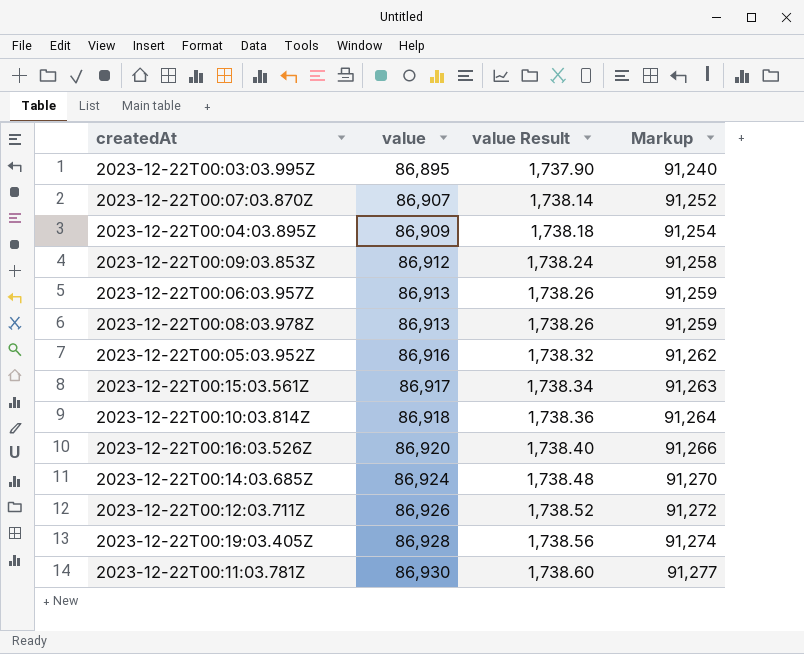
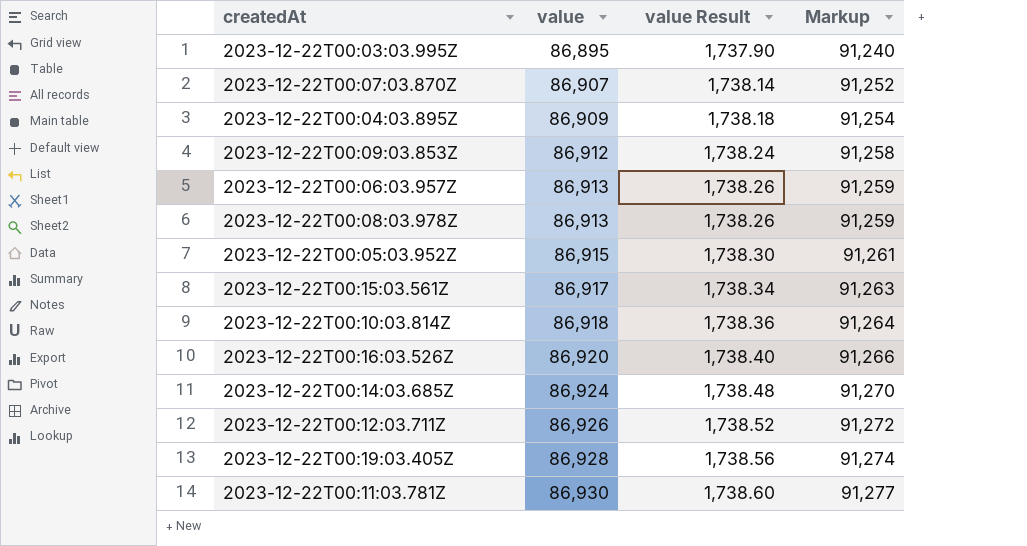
2023-12-22T00:05:03.952Z | value: 86,916 -> 86,915
2023-12-22T00:05:03.952Z | value Result: 1,738.32 -> 1,738.30
2023-12-22T00:05:03.952Z | Markup: 91,262 -> 91,261

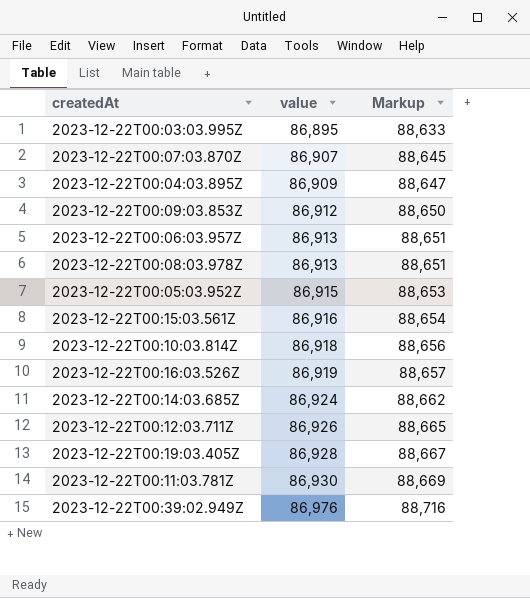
column value Result | formula: [value] * 0.02 -> none
column Markup | formula: [value] * 1.05 -> [value] * 1.02
2023-12-22T00:15:03.561Z | value: 86,917 -> 86,916
2023-12-22T00:16:03.526Z | value: 86,920 -> 86,919
row 2023-12-22T00:39:02.949Z: none -> 86,976 | 88,716

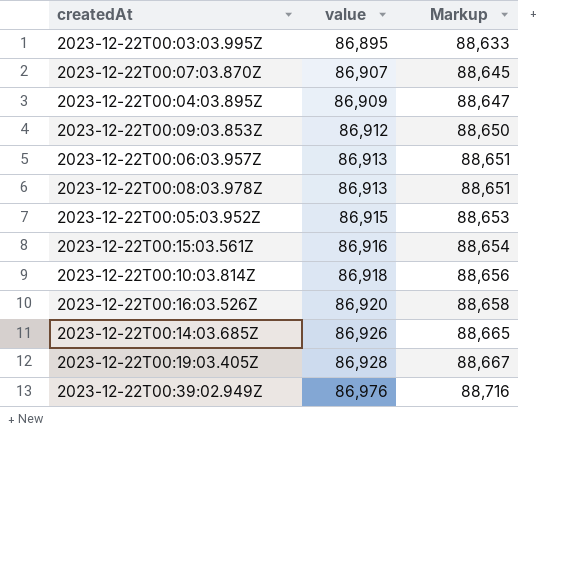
row 2023-12-22T00:12:03.711Z: 86,926 | 88,665 -> none
row 2023-12-22T00:11:03.781Z: 86,930 | 88,669 -> none
2023-12-22T00:16:03.526Z | value: 86,919 -> 86,920
2023-12-22T00:16:03.526Z | Markup: 88,657 -> 88,658
2023-12-22T00:14:03.685Z | value: 86,924 -> 86,926
2023-12-22T00:14:03.685Z | Markup: 88,662 -> 88,665

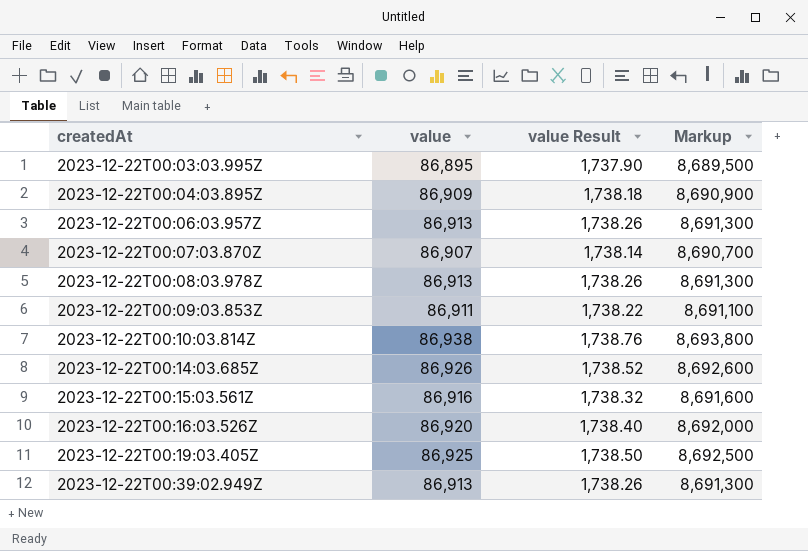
row order: value ascending -> createdAt ascending
column value Result | formula: none -> [value] * 0.02
column Markup | formula: [value] * 1.02 -> [value] * 100
row 2023-12-22T00:05:03.952Z: 86,915 | 88,653 -> none
2023-12-22T00:09:03.853Z | value: 86,912 -> 86,911
2023-12-22T00:10:03.814Z | value: 86,918 -> 86,938
2023-12-22T00:19:03.405Z | value: 86,928 -> 86,925
2023-12-22T00:39:02.949Z | value: 86,976 -> 86,913

